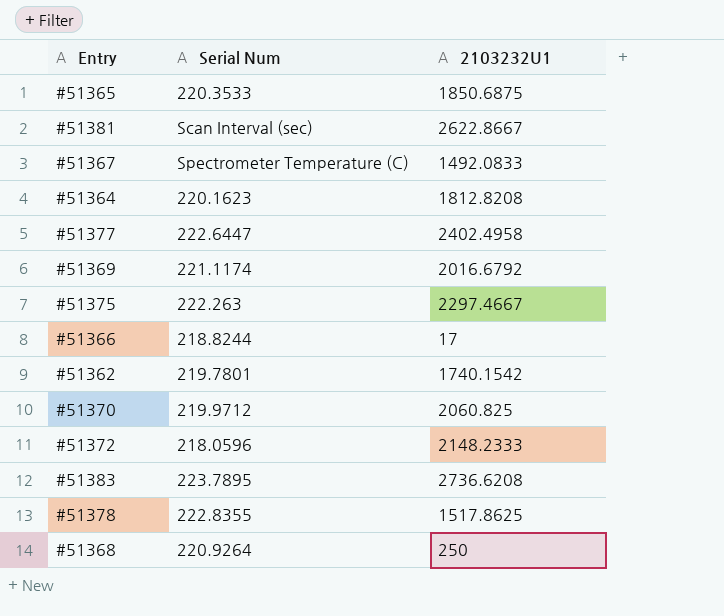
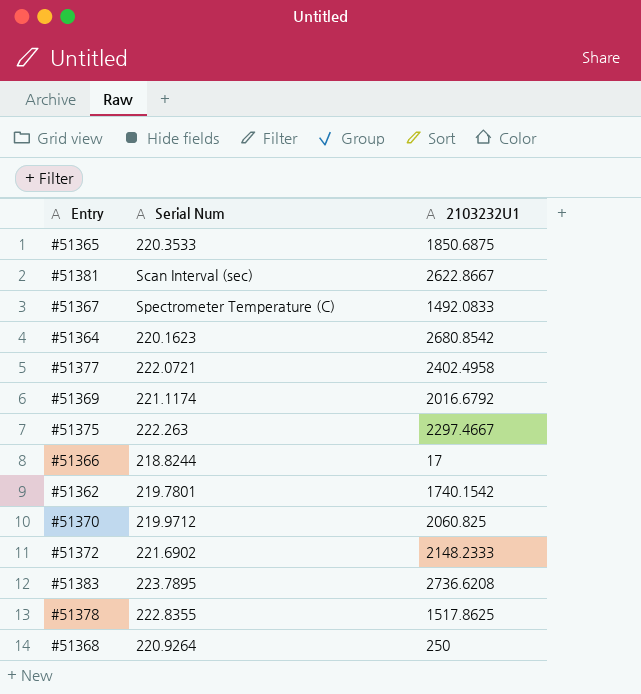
#51364 | 2103232U1: 1812.8208 -> 2680.8542
#51377 | Serial Num: 222.6447 -> 222.0721
#51372 | Serial Num: 218.0596 -> 221.6902

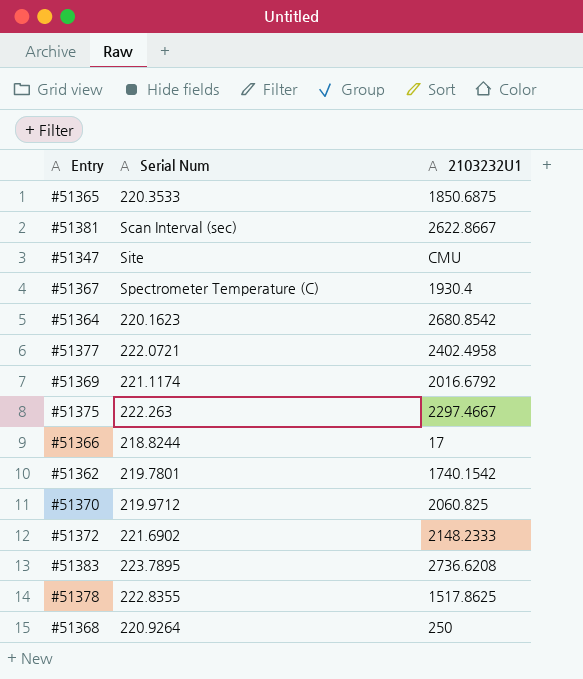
row #51347: none -> Site | CMU
#51367 | 2103232U1: 1492.0833 -> 1930.4

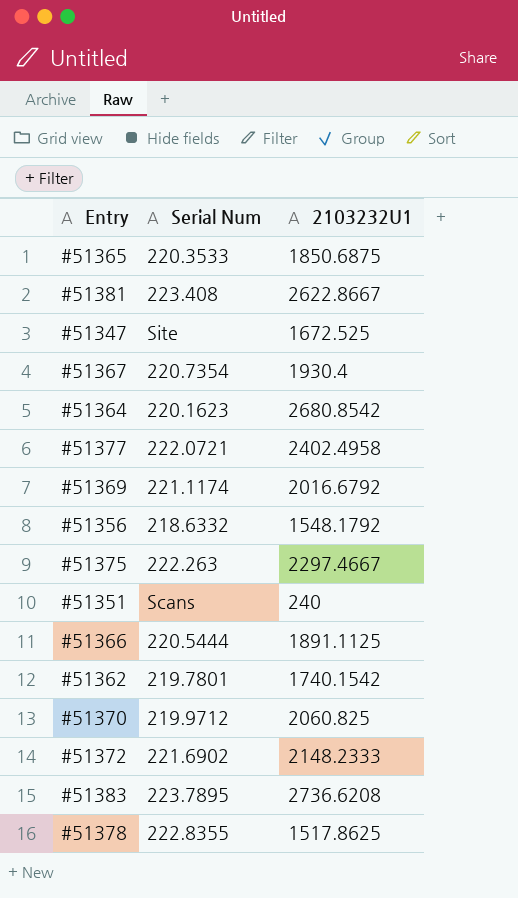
row #51368: 220.9264 | 250 -> none
#51381 | Serial Num: Scan Interval (sec) -> 223.408
#51347 | 2103232U1: CMU -> 1672.525
#51367 | Serial Num: Spectrometer Temperature (C) -> 220.7354
row #51356: none -> 218.6332 | 1548.1792
row #51351: none -> Scans | 240
#51366 | Serial Num: 218.8244 -> 220.5444
#51366 | 2103232U1: 17 -> 1891.1125

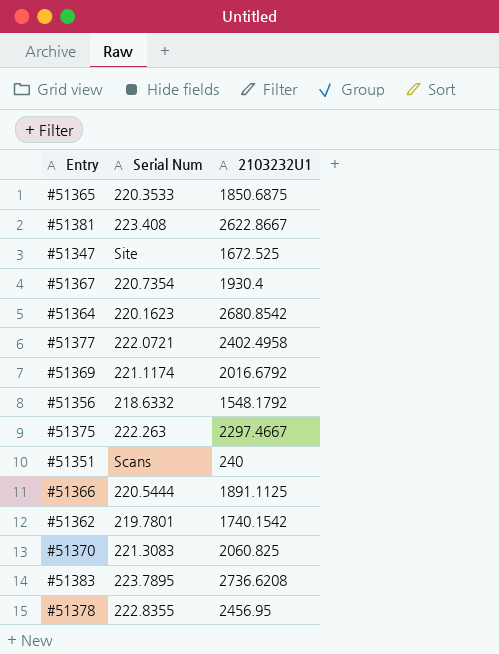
row #51372: 221.6902 | 2148.2333 -> none
#51370 | Serial Num: 219.9712 -> 221.3083
#51378 | 2103232U1: 1517.8625 -> 2456.95

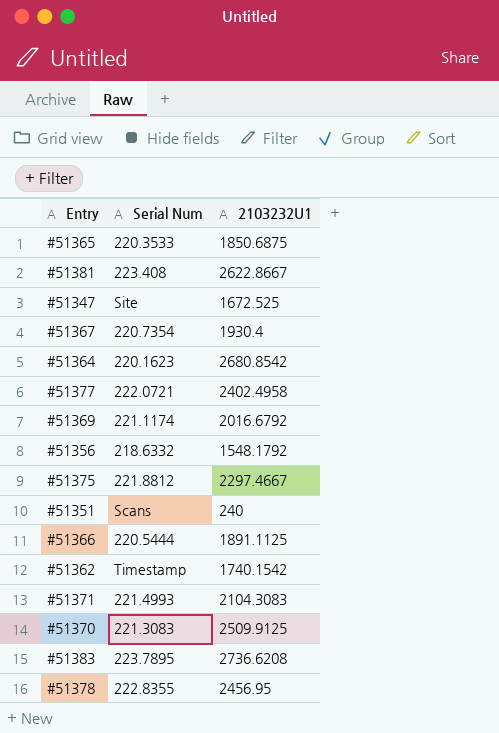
#51375 | Serial Num: 222.263 -> 221.8812
#51362 | Serial Num: 219.7801 -> Timestamp
row #51371: none -> 221.4993 | 2104.3083
#51370 | 2103232U1: 2060.825 -> 2509.9125

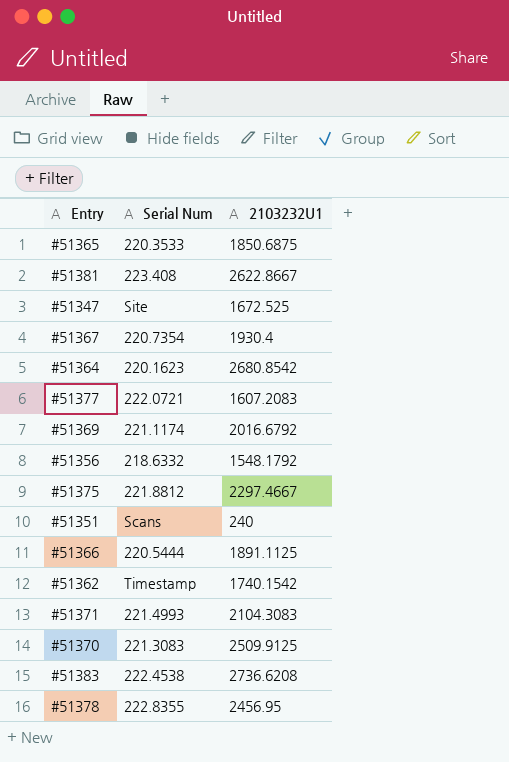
#51377 | 2103232U1: 2402.4958 -> 1607.2083
#51383 | Serial Num: 223.7895 -> 222.4538

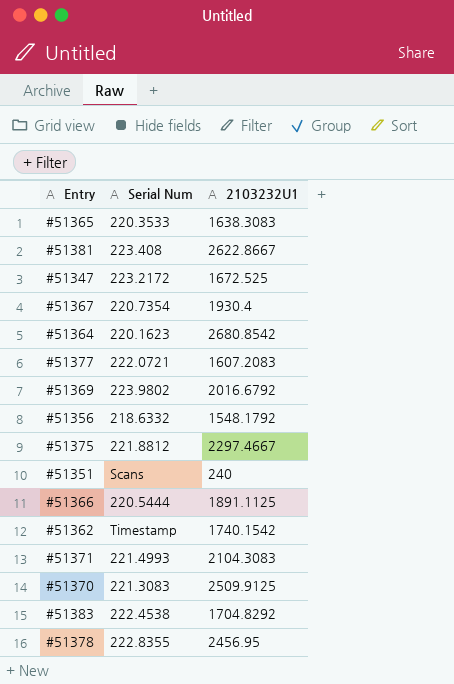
#51365 | 2103232U1: 1850.6875 -> 1638.3083
#51347 | Serial Num: Site -> 223.2172
#51369 | Serial Num: 221.1174 -> 223.9802
#51383 | 2103232U1: 2736.6208 -> 1704.8292

